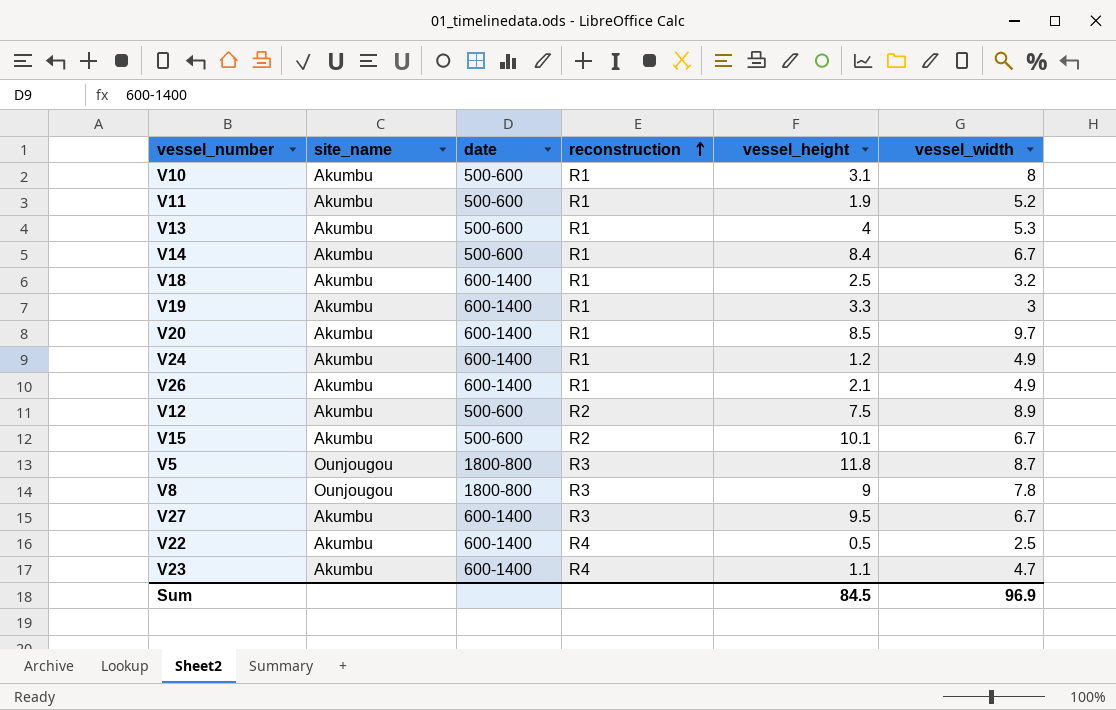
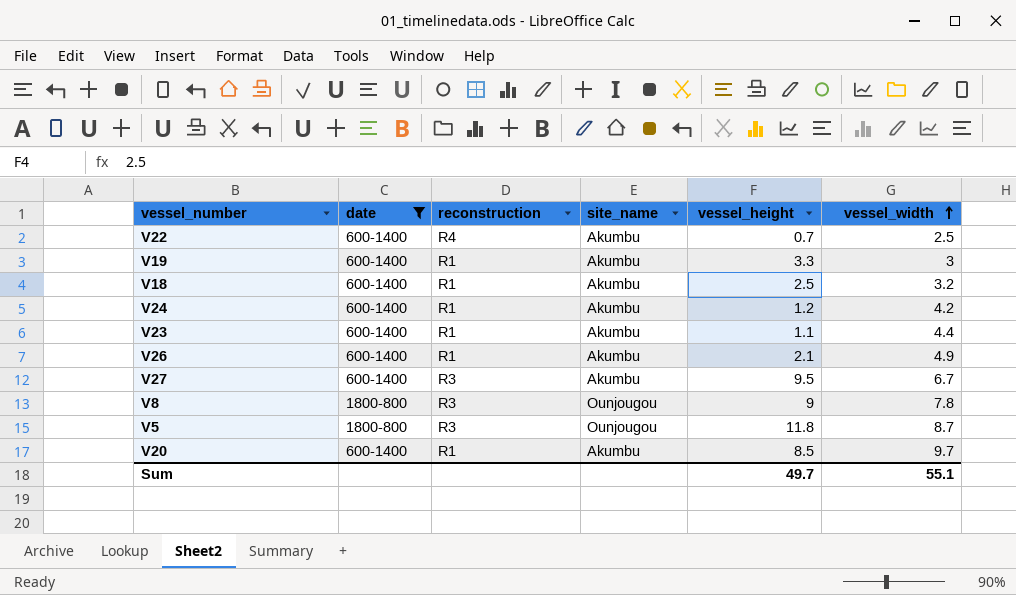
filter: none -> date != 500-600
row order: reconstruction ascending -> vessel_width ascending
column site_name | position: 2 -> 4
V22 | vessel_height: 0.5 -> 0.7
V24 | vessel_width: 4.9 -> 4.2
V23 | reconstruction: R4 -> R1
V23 | vessel_width: 4.7 -> 4.4
Sum | vessel_height: 84.5 -> 49.7
Sum | vessel_width: 96.9 -> 55.1

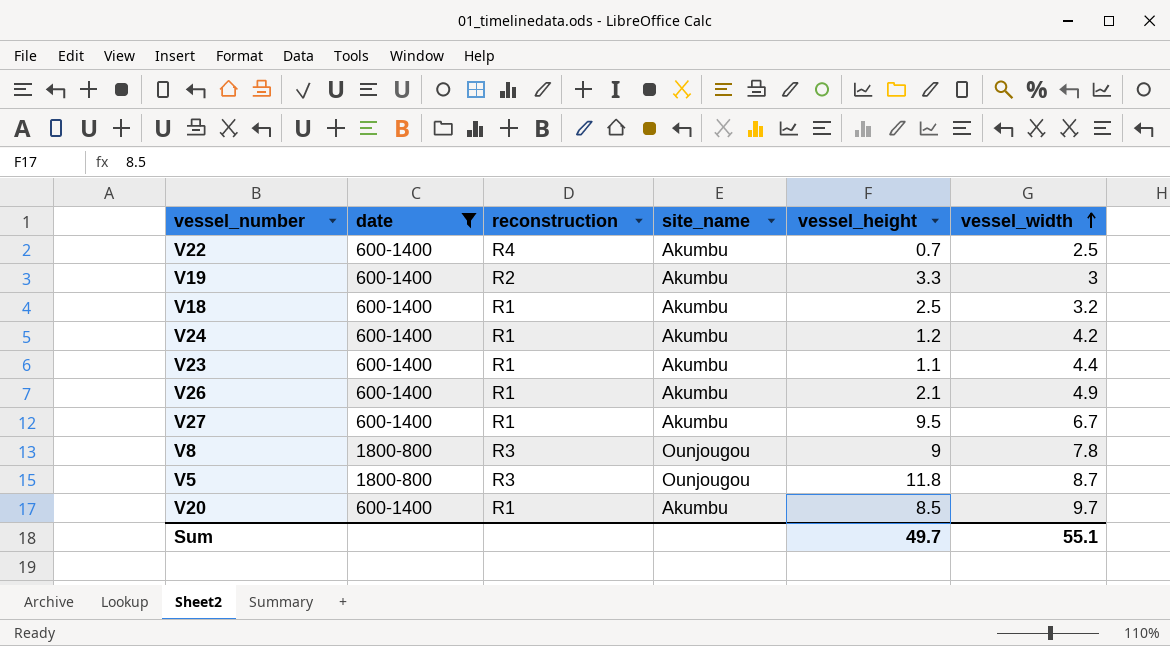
V19 | reconstruction: R1 -> R2
V27 | reconstruction: R3 -> R1

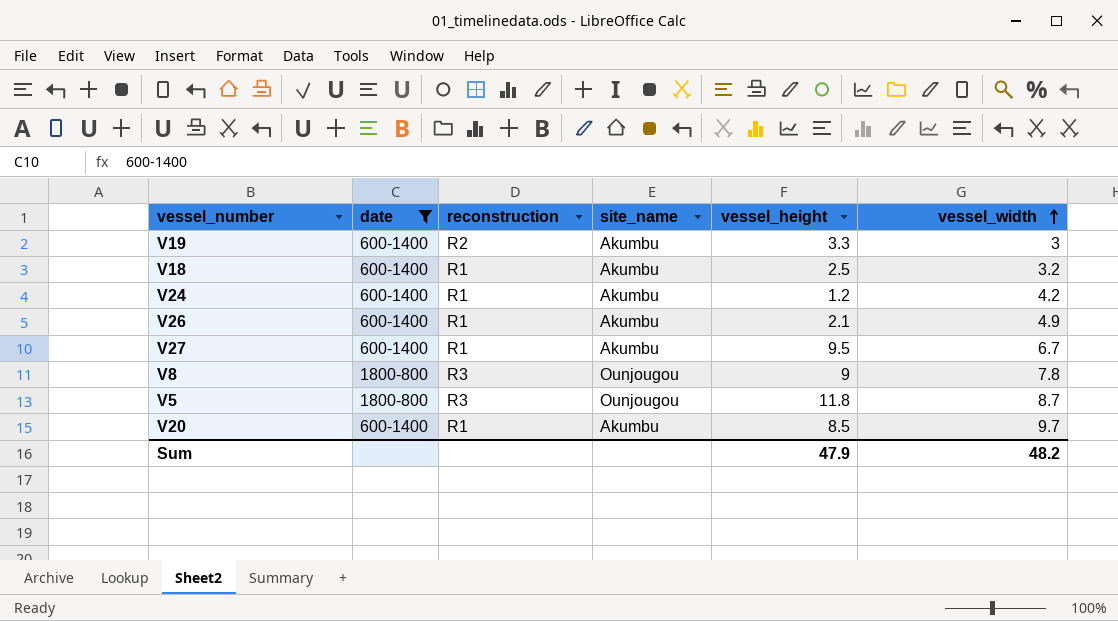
row V22: 600-1400 | R4 | Akumbu | 0.7 | 2.5 -> none
row V23: 600-1400 | R1 | Akumbu | 1.1 | 4.4 -> none
Sum | vessel_height: 49.7 -> 47.9
Sum | vessel_width: 55.1 -> 48.2

